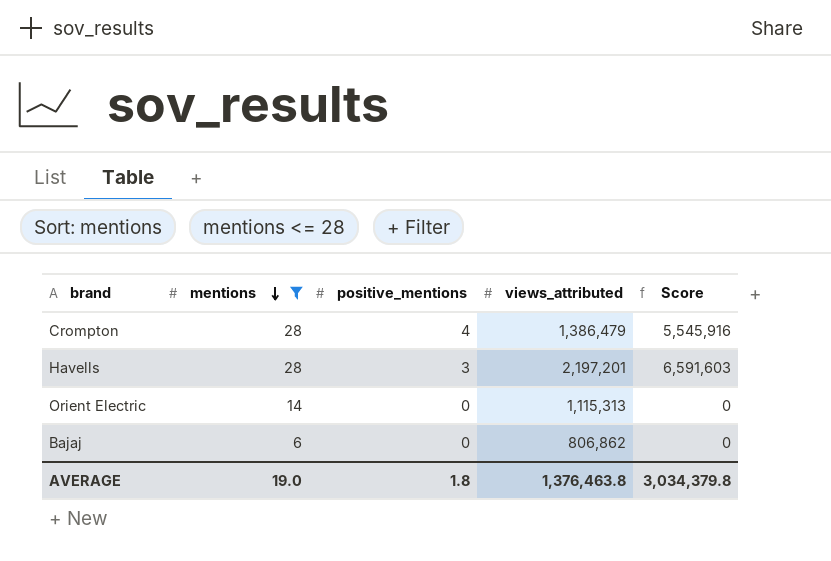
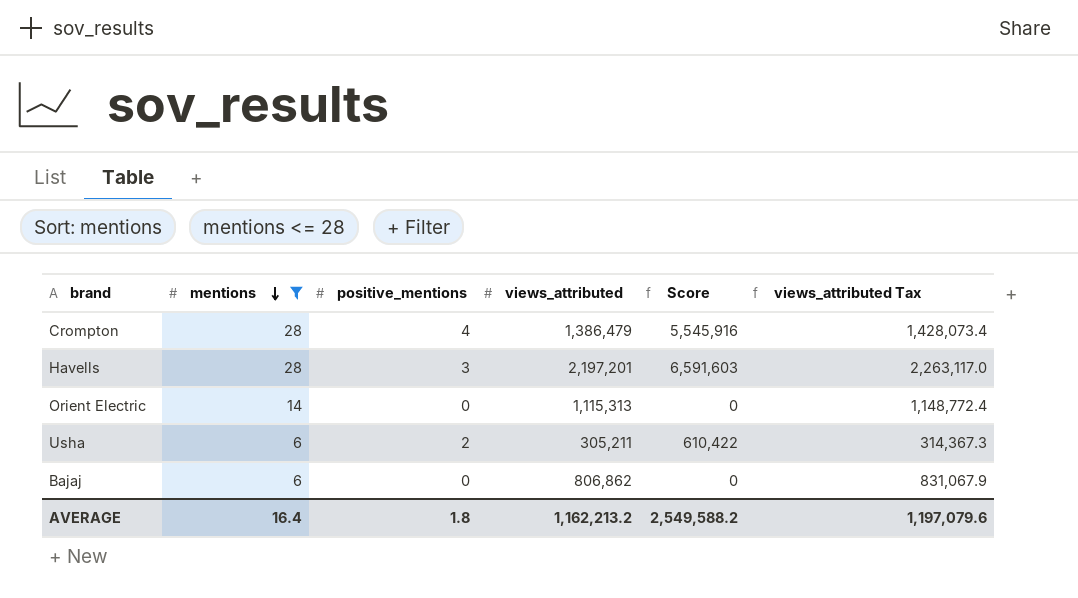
column views_attributed Tax | formula: none -> [views_attributed] * 1.03
row Usha: none -> 6 | 2 | 305,211 | 610,422 | 314,367.3
AVERAGE | mentions: 19.0 -> 16.4
AVERAGE | views_attributed: 1,376,463.8 -> 1,162,213.2
AVERAGE | Score: 3,034,379.8 -> 2,549,588.2

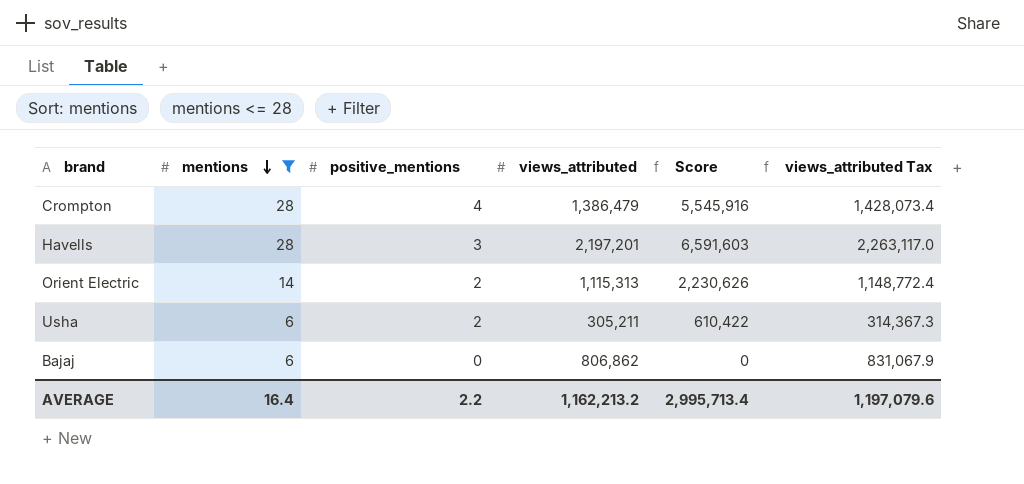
Orient Electric | positive_mentions: 0 -> 2
Orient Electric | Score: 0 -> 2,230,626
AVERAGE | positive_mentions: 1.8 -> 2.2
AVERAGE | Score: 2,549,588.2 -> 2,995,713.4

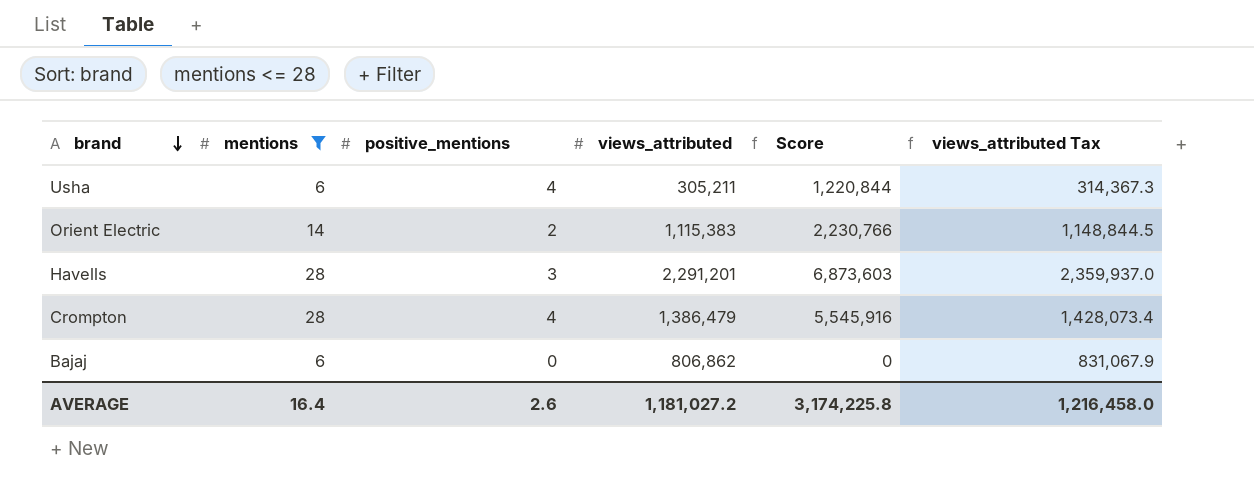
row order: mentions descending -> brand descending
Usha | positive_mentions: 2 -> 4
Usha | Score: 610,422 -> 1,220,844
Orient Electric | views_attributed: 1,115,313 -> 1,115,383
Orient Electric | Score: 2,230,626 -> 2,230,766
Orient Electric | views_attributed Tax: 1,148,772.4 -> 1,148,844.5
Havells | views_attributed: 2,197,201 -> 2,291,201
Havells | Score: 6,591,603 -> 6,873,603
Havells | views_attributed Tax: 2,263,117.0 -> 2,359,937.0
AVERAGE | positive_mentions: 2.2 -> 2.6
AVERAGE | views_attributed: 1,162,213.2 -> 1,181,027.2
AVERAGE | Score: 2,995,713.4 -> 3,174,225.8
AVERAGE | views_attributed Tax: 1,197,079.6 -> 1,216,458.0

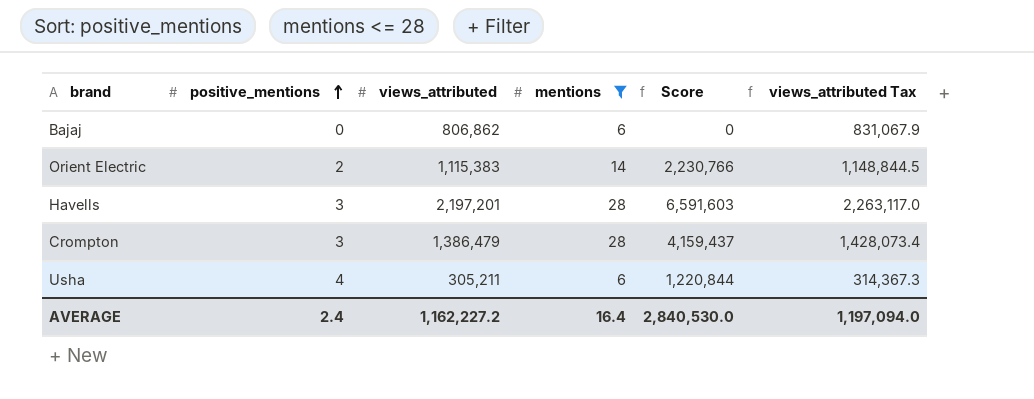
row order: brand descending -> positive_mentions ascending
column mentions | position: 2 -> 4
Havells | views_attributed: 2,291,201 -> 2,197,201
Havells | Score: 6,873,603 -> 6,591,603
Havells | views_attributed Tax: 2,359,937.0 -> 2,263,117.0
Crompton | positive_mentions: 4 -> 3
Crompton | Score: 5,545,916 -> 4,159,437
AVERAGE | positive_mentions: 2.6 -> 2.4
AVERAGE | views_attributed: 1,181,027.2 -> 1,162,227.2
AVERAGE | Score: 3,174,225.8 -> 2,840,530.0
AVERAGE | views_attributed Tax: 1,216,458.0 -> 1,197,094.0

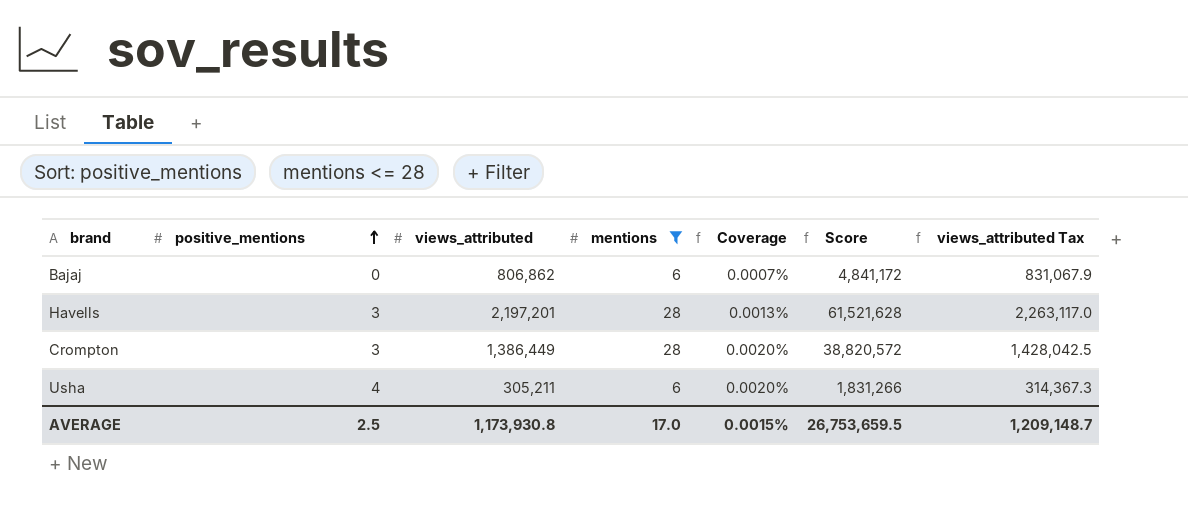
column Coverage | formula: none -> [mentions] / [views_attributed]
column Score | formula: [positive_mentions] * [views_attributed] -> [views_attributed] * [mentions]
row Orient Electric: 2 | 1,115,383 | 14 | 2,230,766 | 1,148,844.5 -> none
Crompton | views_attributed: 1,386,479 -> 1,386,449
Crompton | views_attributed Tax: 1,428,073.4 -> 1,428,042.5
AVERAGE | positive_mentions: 2.4 -> 2.5
AVERAGE | views_attributed: 1,162,227.2 -> 1,173,930.8
AVERAGE | mentions: 16.4 -> 17.0
AVERAGE | Score: 2,840,530.0 -> 26,753,659.5
AVERAGE | views_attributed Tax: 1,197,094.0 -> 1,209,148.7

